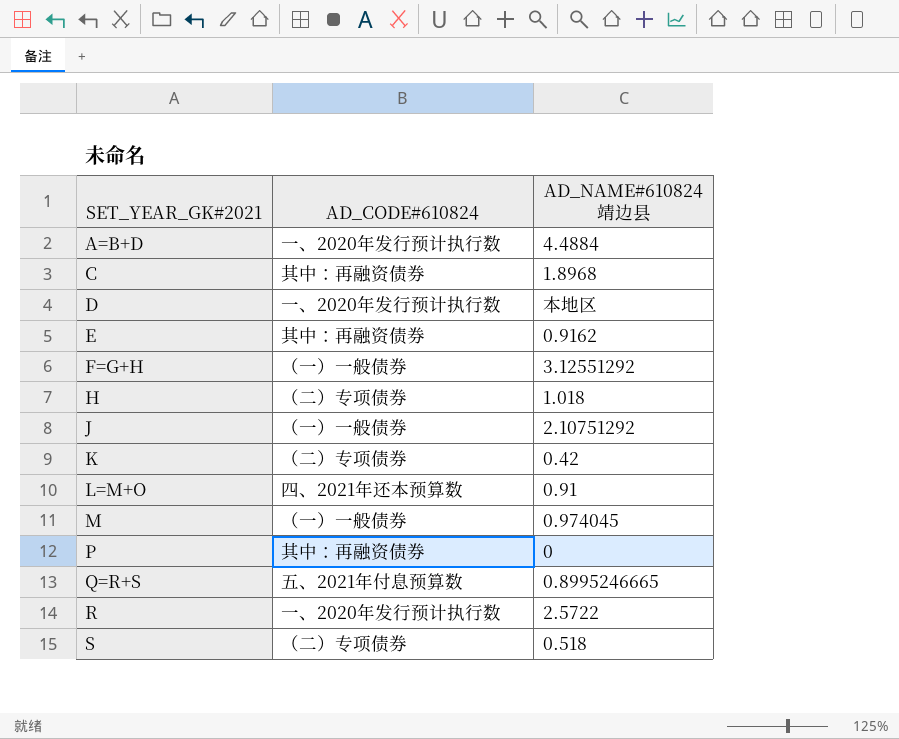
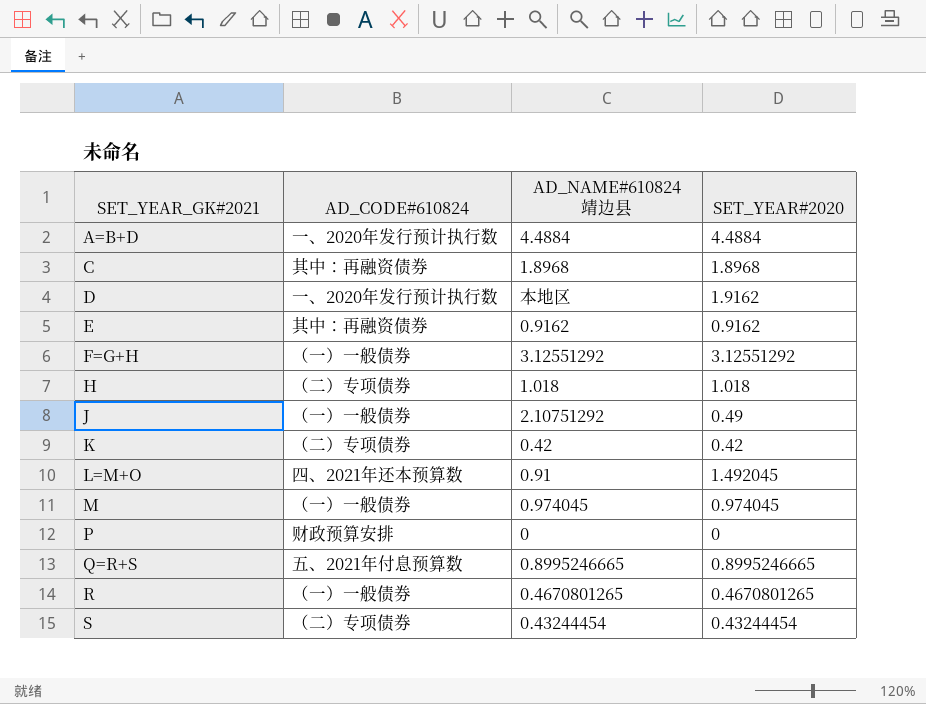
column SET_YEAR#2020 | position: none -> 4
P | AD_CODE#610824: 其中：再融资债券 -> 财政预算安排
R | AD_CODE#610824: 一、2020年发行预计执行数 -> （一）一般债券
R | AD_NAME#610824 靖边县: 2.5722 -> 0.4670801265
S | AD_NAME#610824 靖边县: 0.518 -> 0.43244454

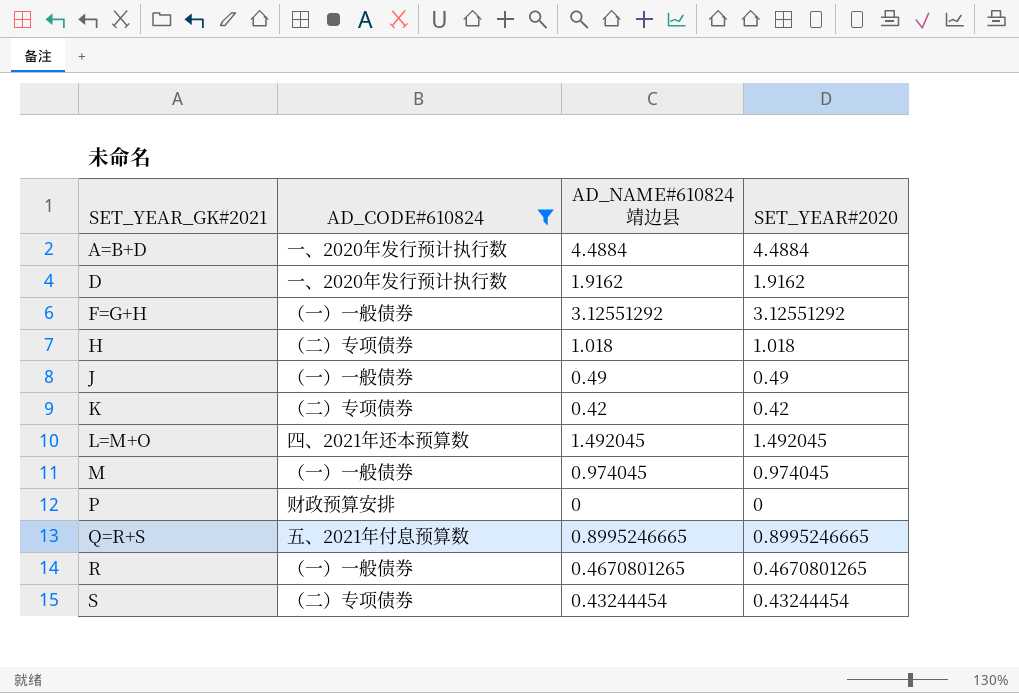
filter: none -> AD_CODE#610824 != 其中：再融资债券
D | AD_NAME#610824 靖边县: 本地区 -> 1.9162
J | AD_NAME#610824 靖边县: 2.10751292 -> 0.49
L=M+O | AD_NAME#610824 靖边县: 0.91 -> 1.492045

